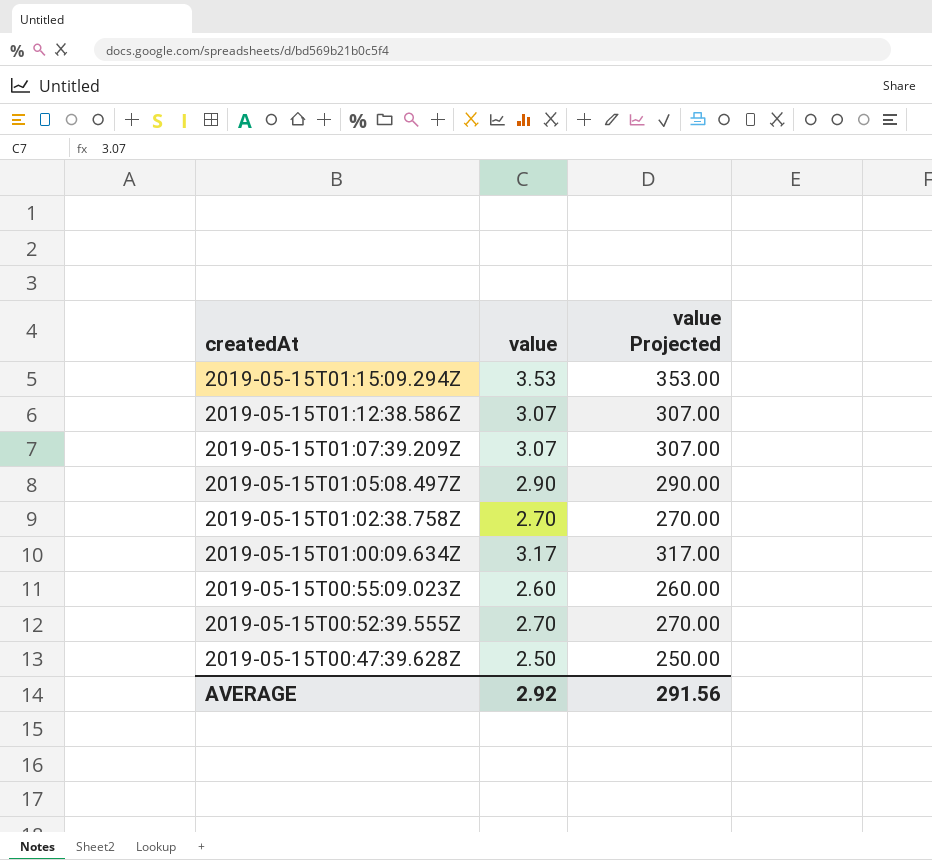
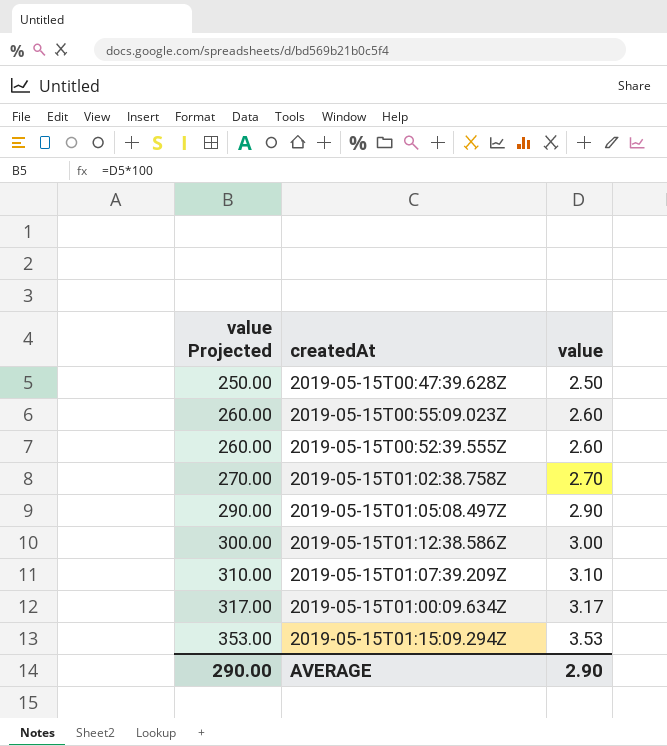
row order: createdAt descending -> value Projected ascending
column value Projected | position: 3 -> 1
2019-05-15T00:52:39.555Z | value Projected: 270.00 -> 260.00
2019-05-15T00:52:39.555Z | value: 2.70 -> 2.60
2019-05-15T01:12:38.586Z | value Projected: 307.00 -> 300.00
2019-05-15T01:12:38.586Z | value: 3.07 -> 3.00
2019-05-15T01:07:39.209Z | value Projected: 307.00 -> 310.00
2019-05-15T01:07:39.209Z | value: 3.07 -> 3.10
AVERAGE | value Projected: 291.56 -> 290.00
AVERAGE | value: 2.92 -> 2.90

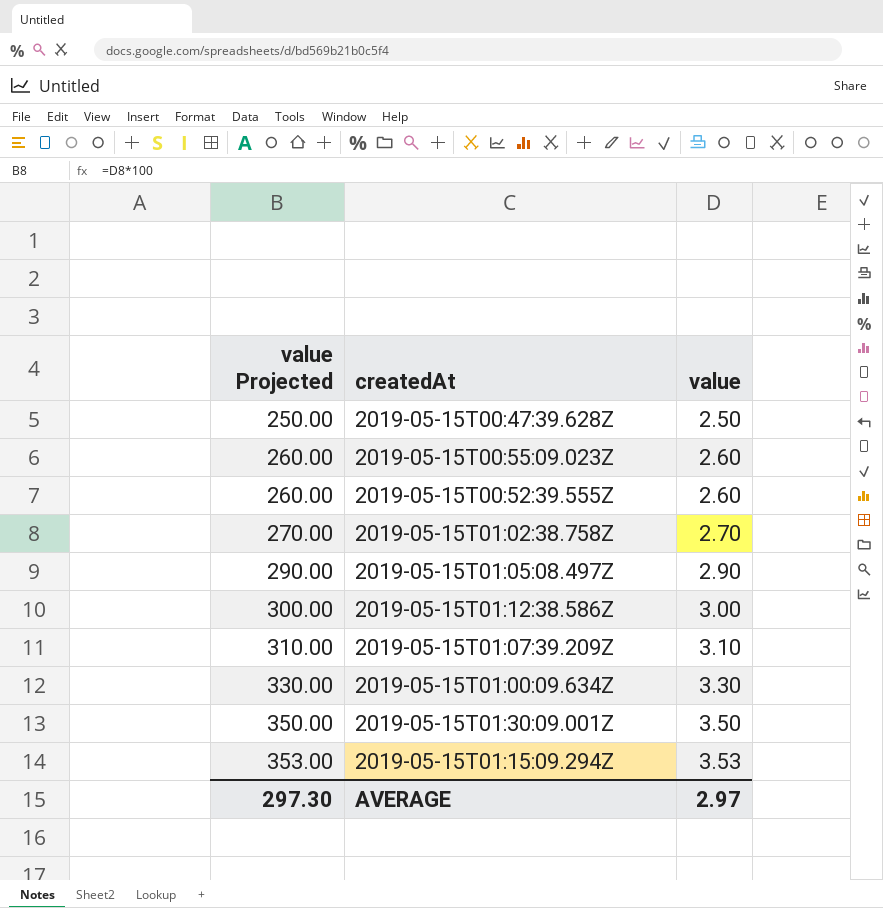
2019-05-15T01:00:09.634Z | value Projected: 317.00 -> 330.00
2019-05-15T01:00:09.634Z | value: 3.17 -> 3.30
row 2019-05-15T01:30:09.001Z: none -> 350.00 | 3.50
AVERAGE | value Projected: 290.00 -> 297.30
AVERAGE | value: 2.90 -> 2.97

